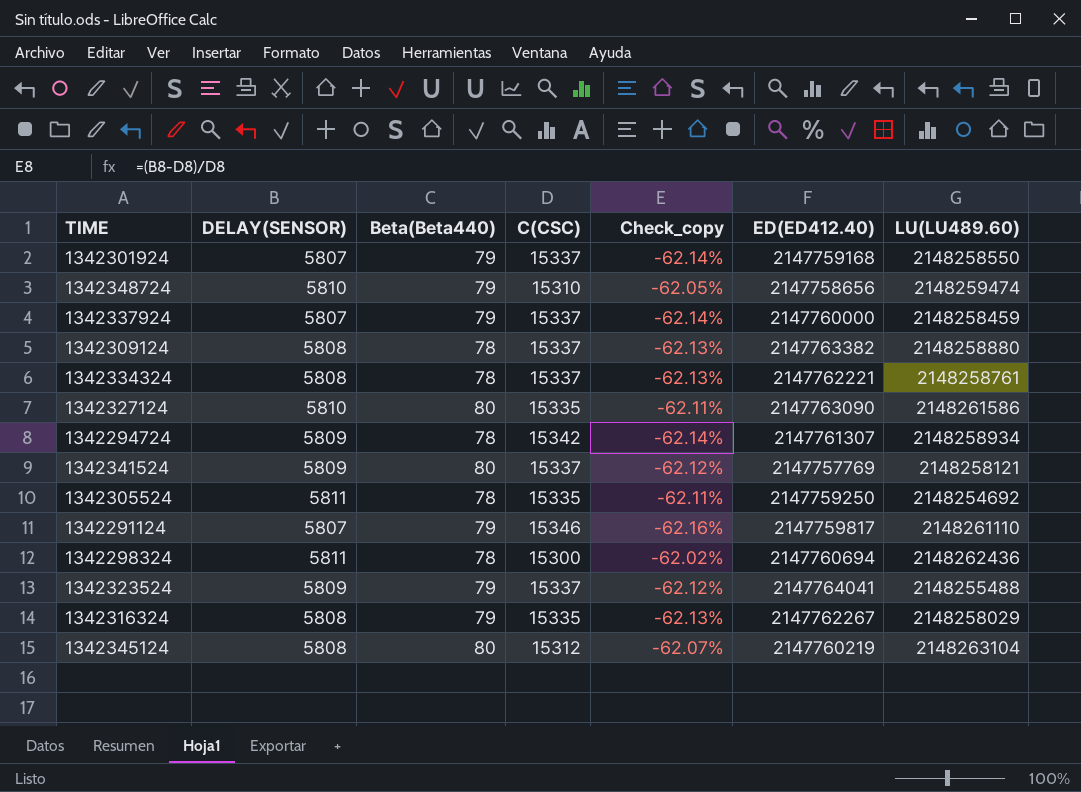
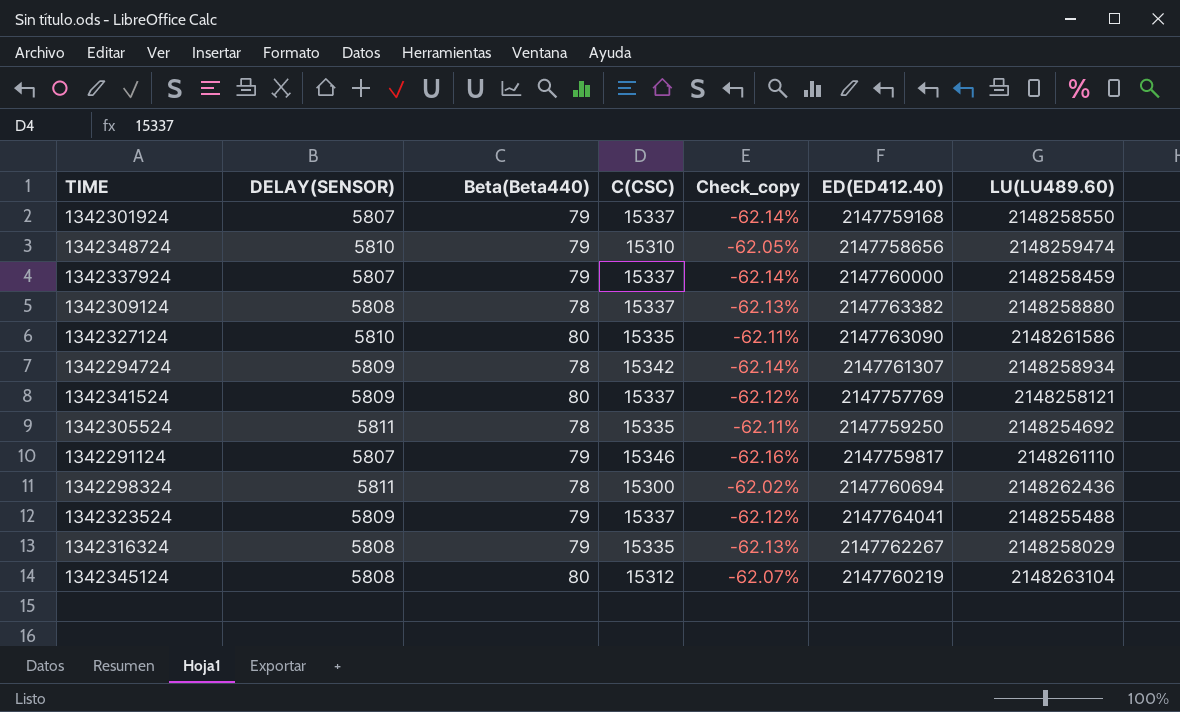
row 1342334324: 5808 | 78 | 15337 | -62.13% | 2147762221 | 2148258761 -> none

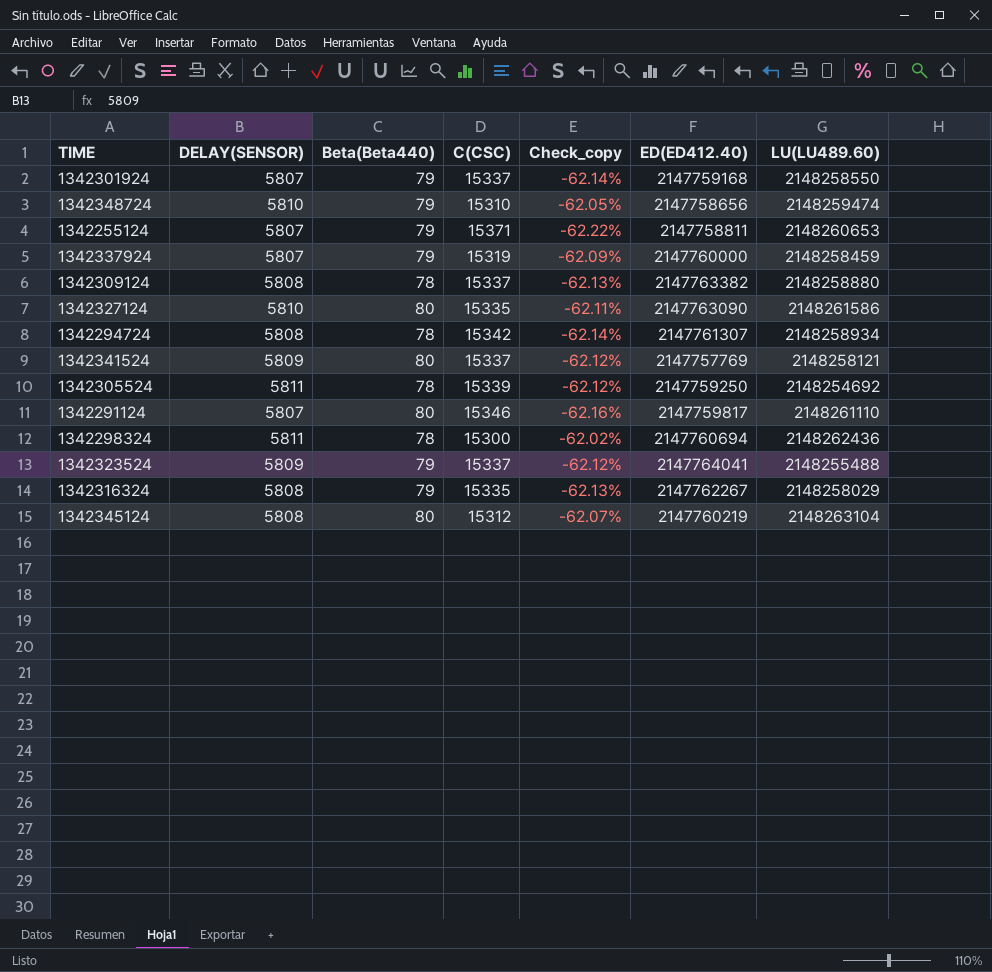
row 1342255124: none -> 5807 | 79 | 15371 | -62.22% | 2147758811 | 2148260653
1342337924 | C(CSC): 15337 -> 15319
1342337924 | Check_copy: -62.14% -> -62.09%
1342294724 | DELAY(SENSOR): 5809 -> 5808
1342305524 | C(CSC): 15335 -> 15339
1342305524 | Check_copy: -62.11% -> -62.12%
1342291124 | Beta(Beta440): 79 -> 80

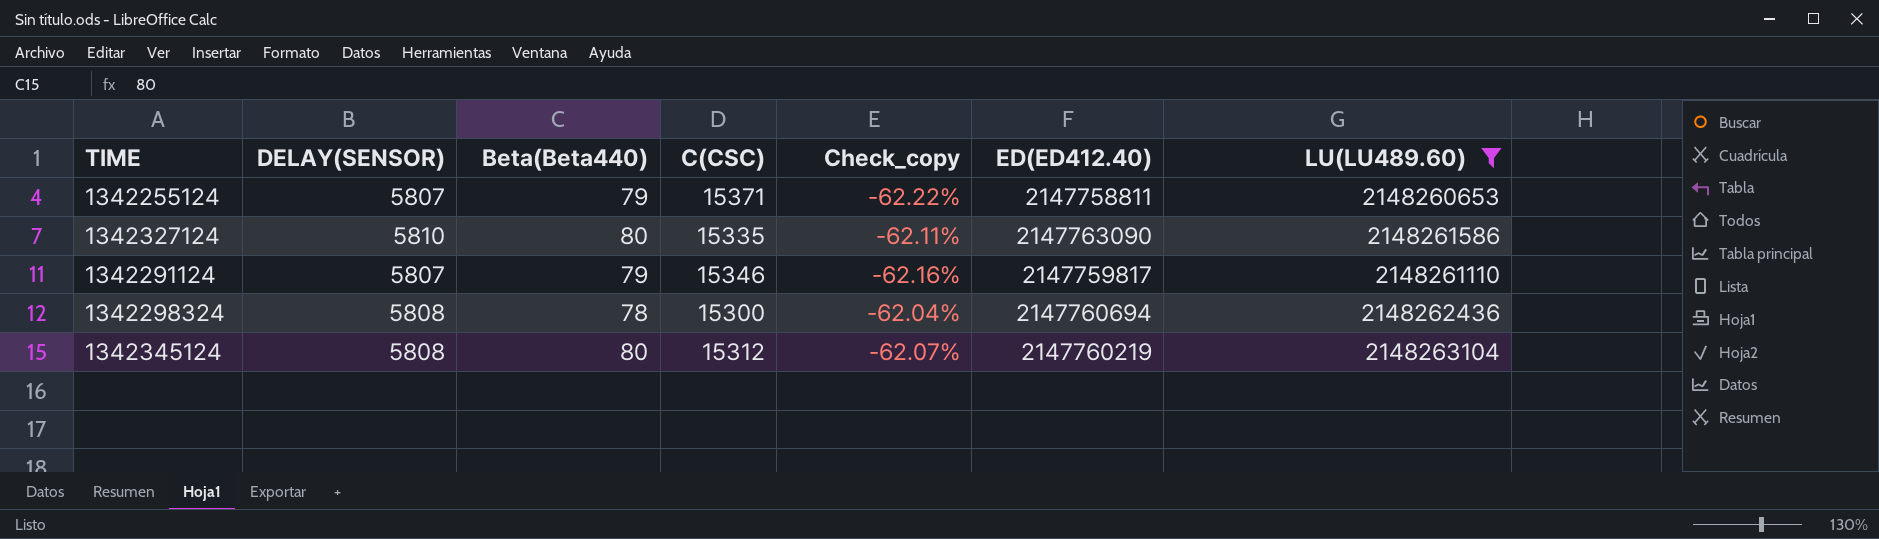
filter: none -> LU(LU489.60) >= 2148260653
1342291124 | Beta(Beta440): 80 -> 79
1342298324 | DELAY(SENSOR): 5811 -> 5808
1342298324 | Check_copy: -62.02% -> -62.04%

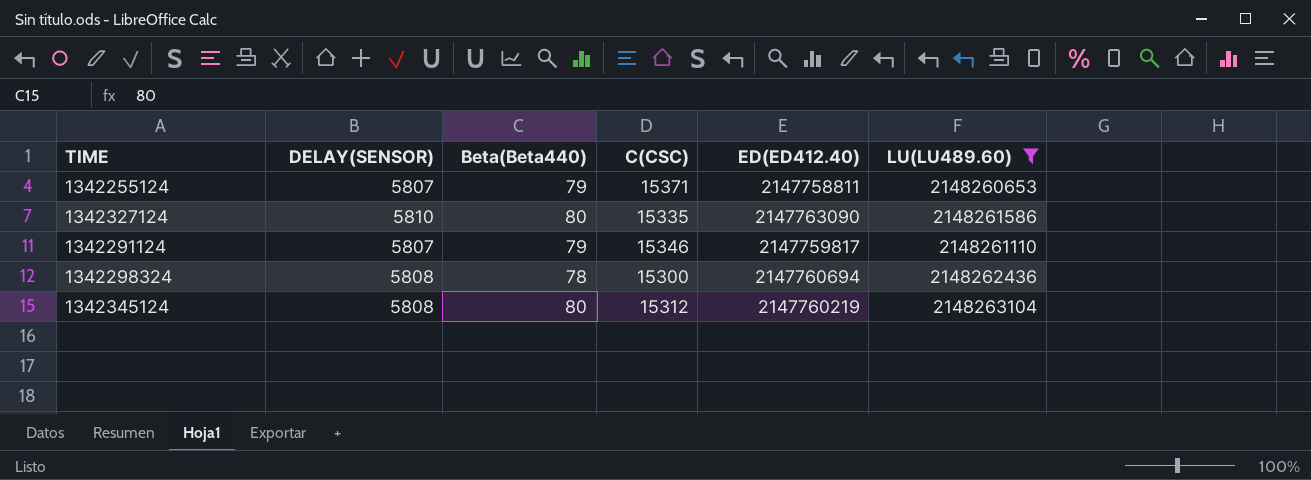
column Check_copy | formula: ([DELAY(SENSOR)] - [C(CSC)]) / [C(CSC)] -> none

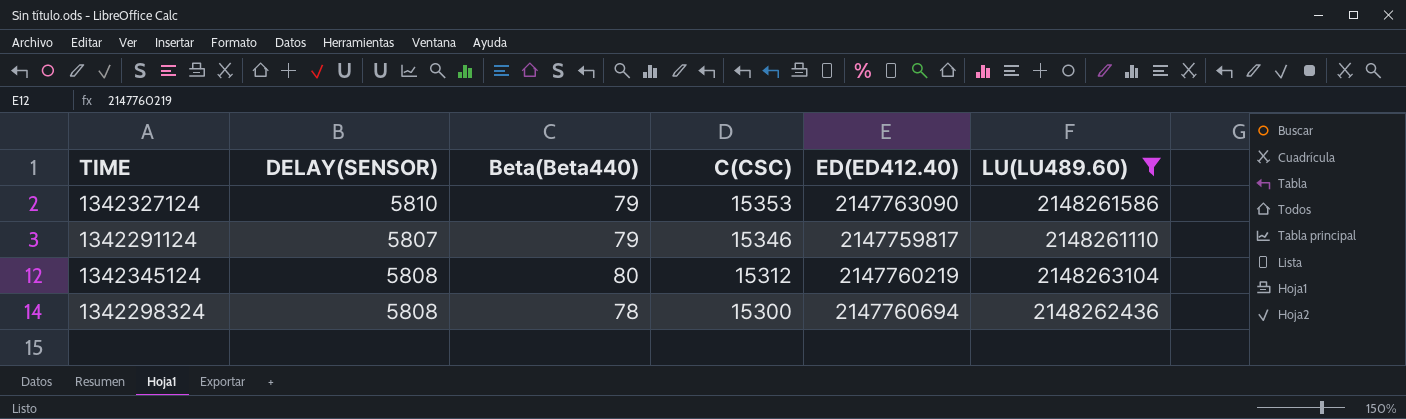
row order: none -> C(CSC) descending
row 1342255124: 5807 | 79 | 15371 | 2147758811 | 2148260653 -> none
1342327124 | Beta(Beta440): 80 -> 79
1342327124 | C(CSC): 15335 -> 15353

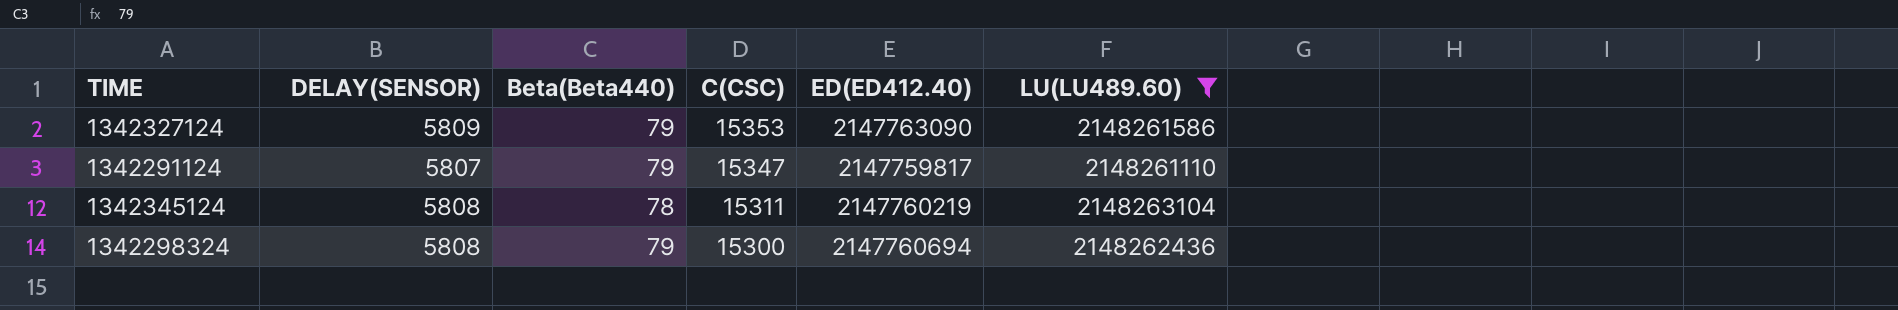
1342327124 | DELAY(SENSOR): 5810 -> 5809
1342291124 | C(CSC): 15346 -> 15347
1342345124 | Beta(Beta440): 80 -> 78
1342345124 | C(CSC): 15312 -> 15311
1342298324 | Beta(Beta440): 78 -> 79

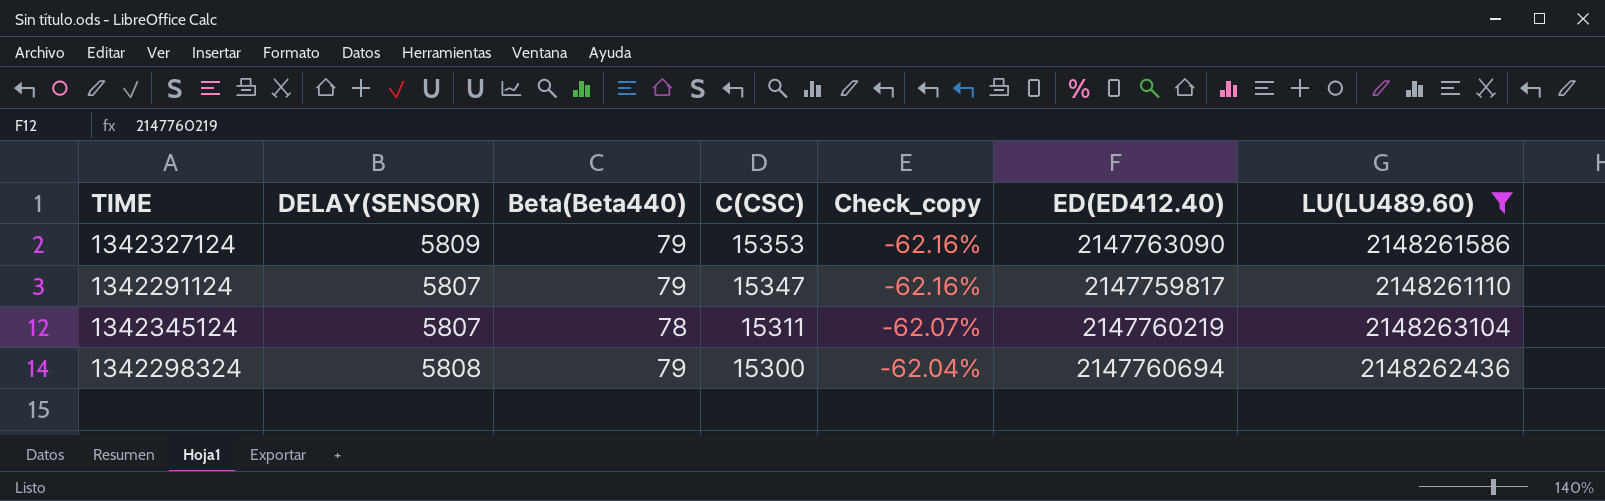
column Check_copy | formula: none -> ([DELAY(SENSOR)] - [C(CSC)]) / [C(CSC)]
1342345124 | DELAY(SENSOR): 5808 -> 5807

